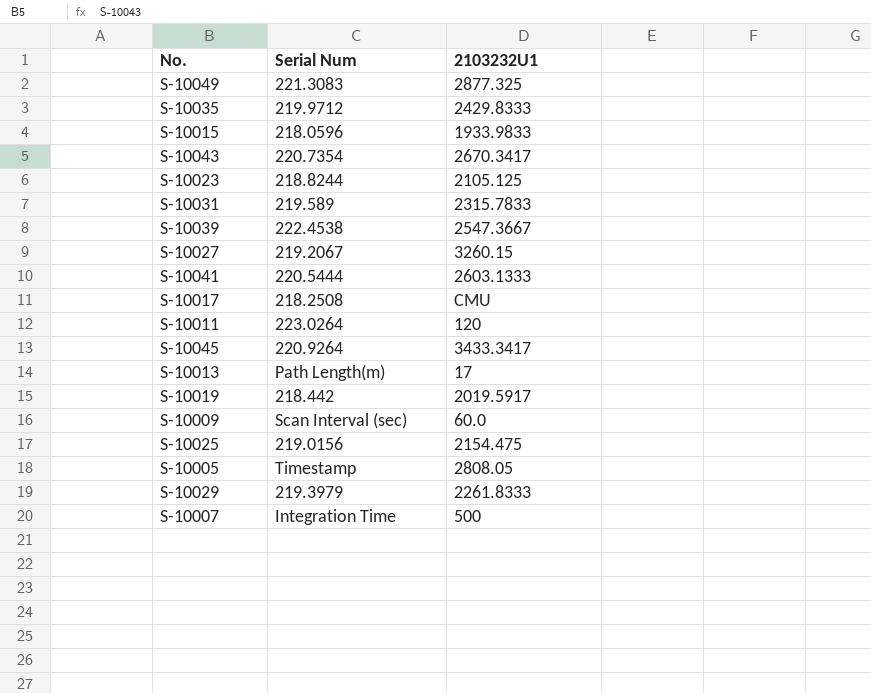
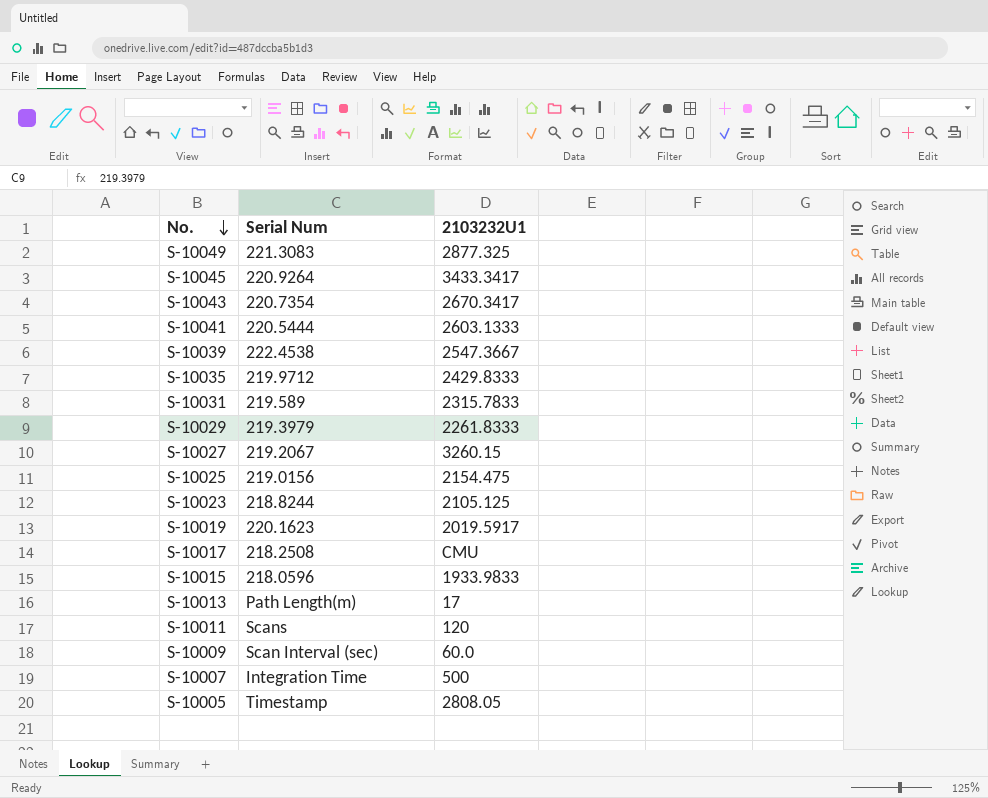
row order: none -> No. descending
S-10019 | Serial Num: 218.442 -> 220.1623
S-10011 | Serial Num: 223.0264 -> Scans

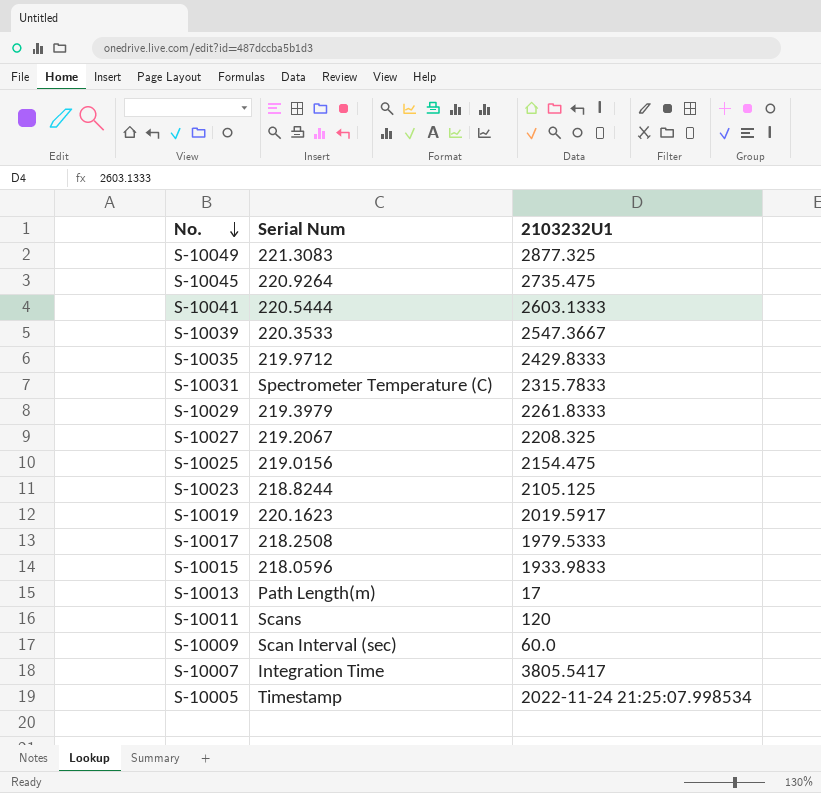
row S-10043: 220.7354 | 2670.3417 -> none
S-10045 | 2103232U1: 3433.3417 -> 2735.475
S-10039 | Serial Num: 222.4538 -> 220.3533
S-10031 | Serial Num: 219.589 -> Spectrometer Temperature (C)
S-10027 | 2103232U1: 3260.15 -> 2208.325
S-10017 | 2103232U1: CMU -> 1979.5333
S-10007 | 2103232U1: 500 -> 3805.5417
S-10005 | 2103232U1: 2808.05 -> 2022-11-24 21:25:07.998534

